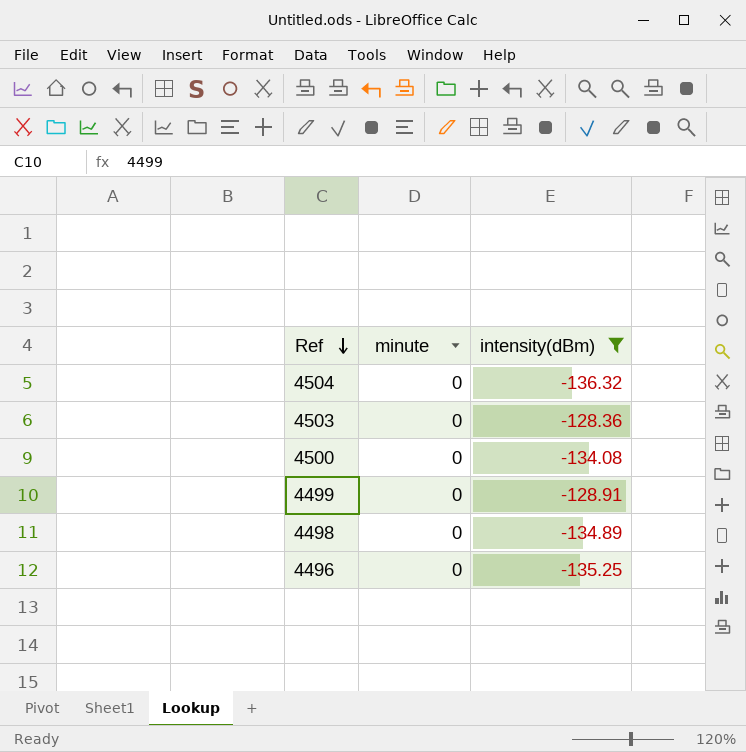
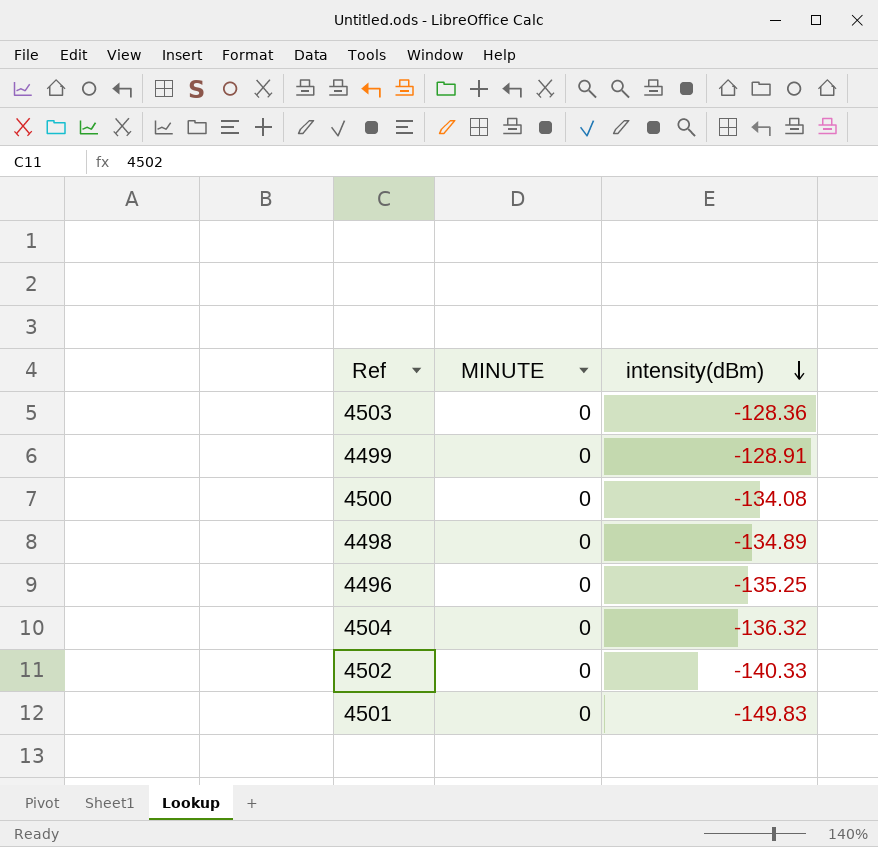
filter: intensity(dBm) >= -136.32 -> none
row order: Ref descending -> intensity(dBm) descending
column name: minute -> MINUTE

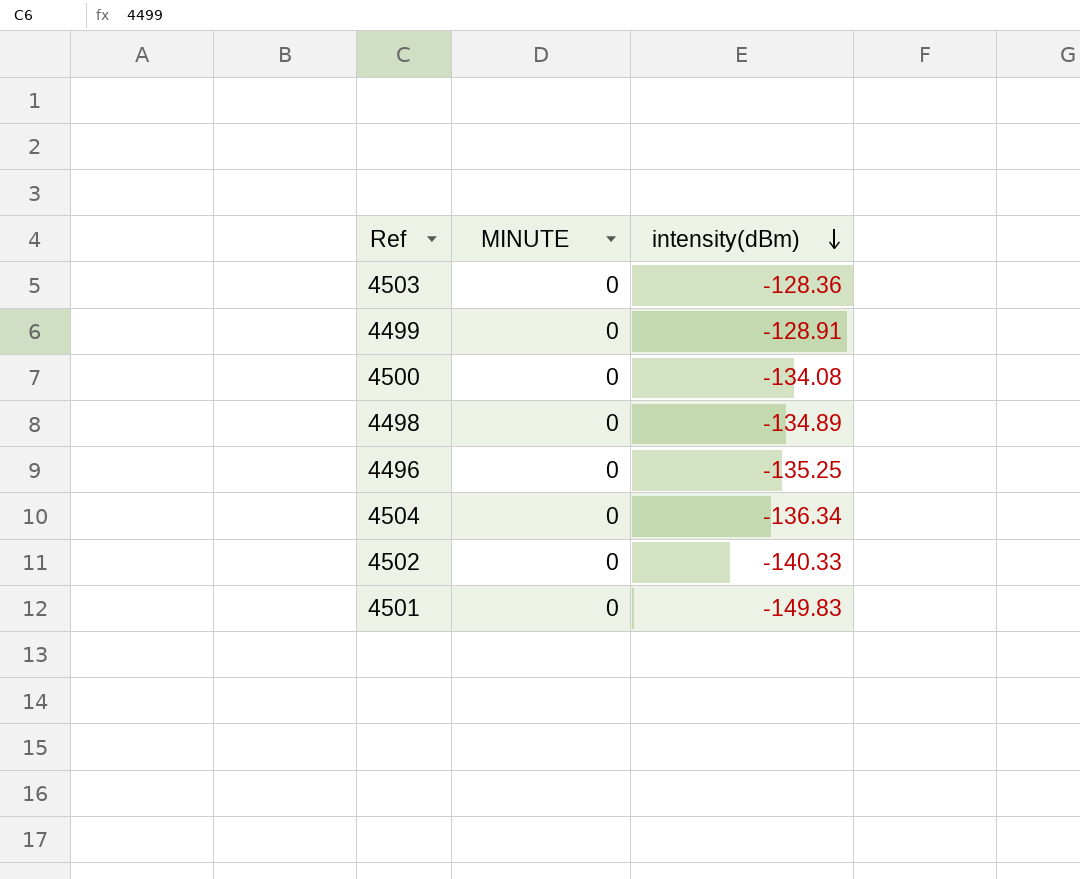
4504 | intensity(dBm): -136.32 -> -136.34

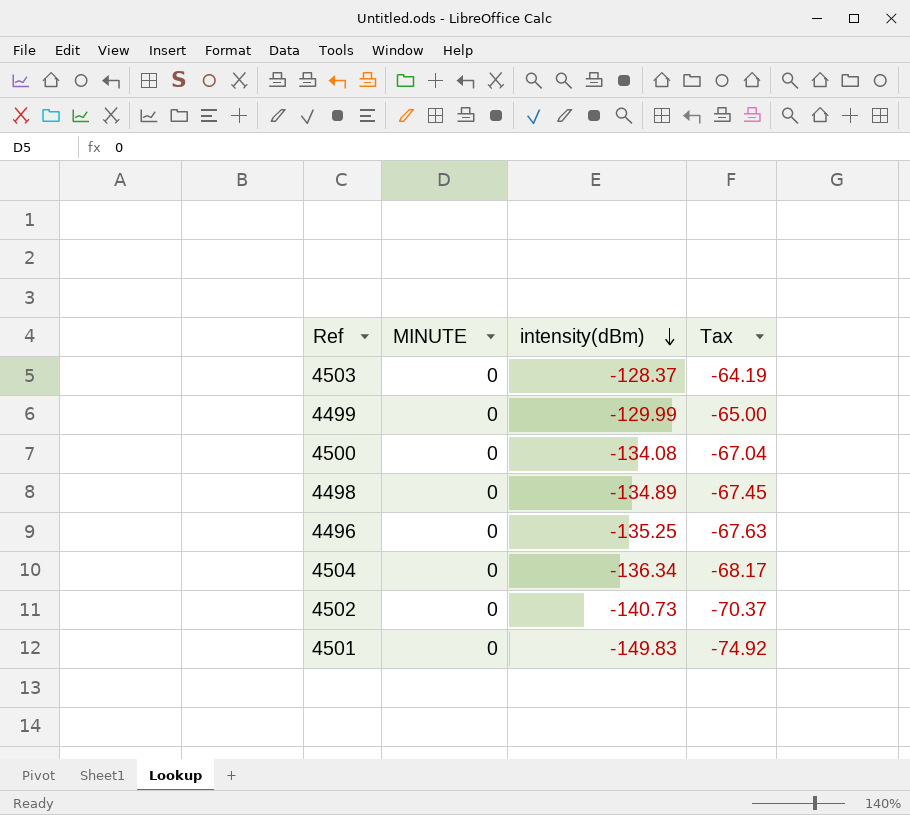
column Tax | formula: none -> [intensity(dBm)] * 0.5
4503 | intensity(dBm): -128.36 -> -128.37
4499 | intensity(dBm): -128.91 -> -129.99
4502 | intensity(dBm): -140.33 -> -140.73

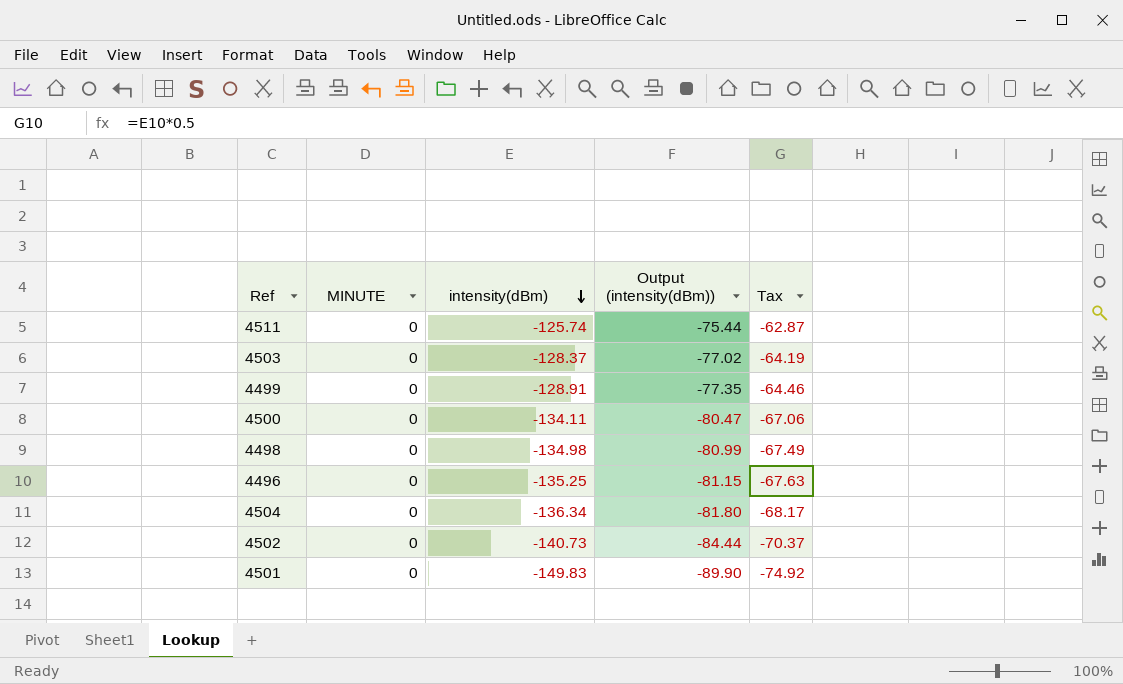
column Output (intensity(dBm)) | formula: none -> [intensity(dBm)] * 0.6
row 4511: none -> 0 | -125.74 | -75.44 | -62.87
4499 | intensity(dBm): -129.99 -> -128.91
4499 | Tax: -65.00 -> -64.46
4500 | intensity(dBm): -134.08 -> -134.11
4500 | Tax: -67.04 -> -67.06
4498 | intensity(dBm): -134.89 -> -134.98
4498 | Tax: -67.45 -> -67.49

